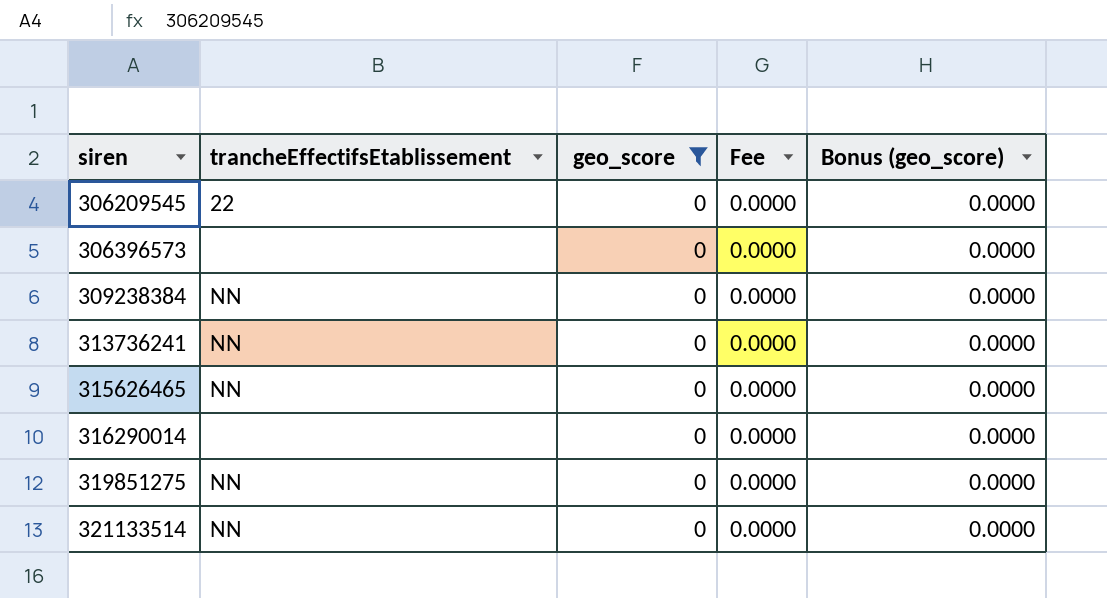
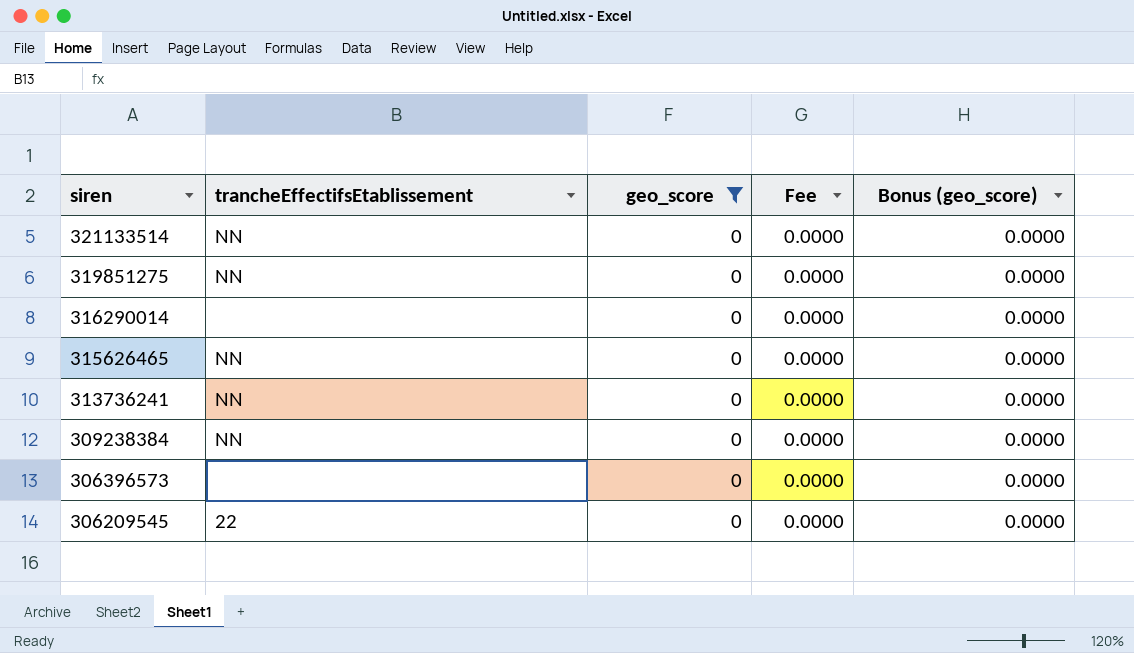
row order: siren ascending -> siren descending

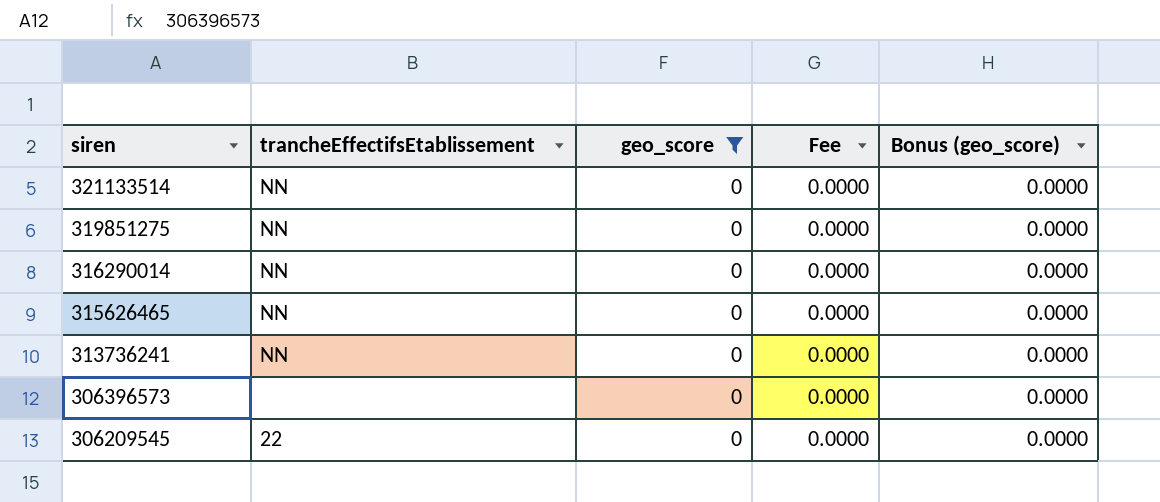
row 309238384: NN | 0 | 0.0000 | 0.0000 -> none
316290014 | trancheEffectifsEtablissement: none -> NN

